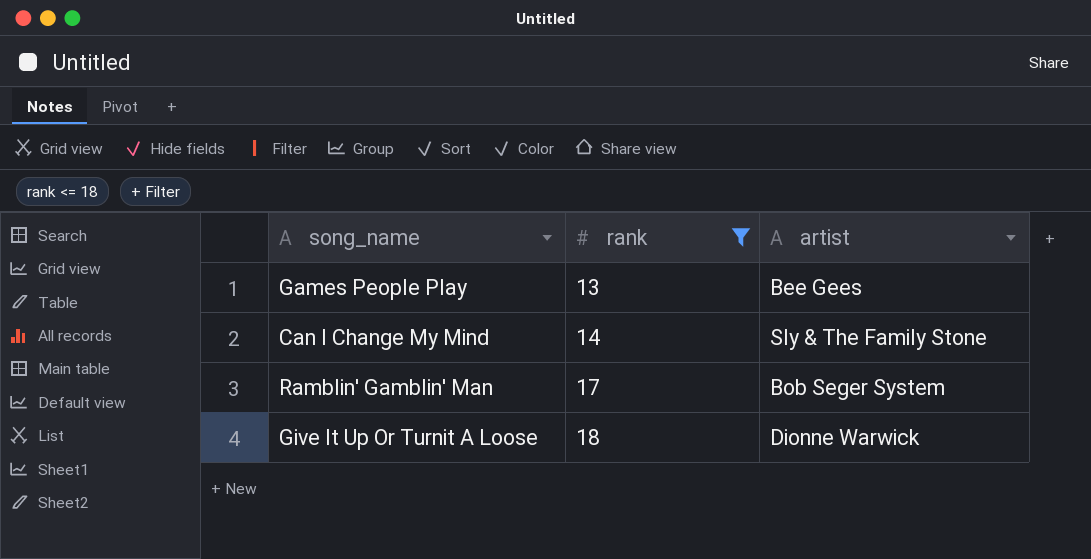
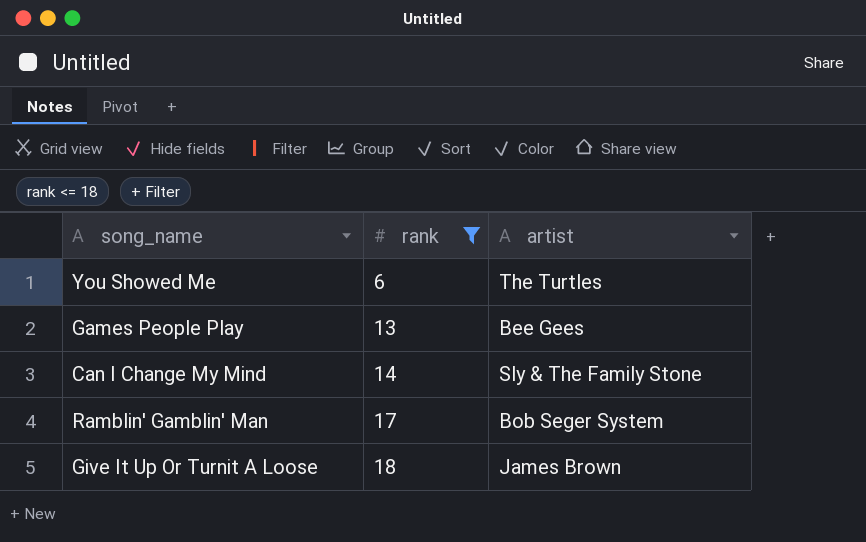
row You Showed Me: none -> 6 | The Turtles
Give It Up Or Turnit A Loose | artist: Dionne Warwick -> James Brown

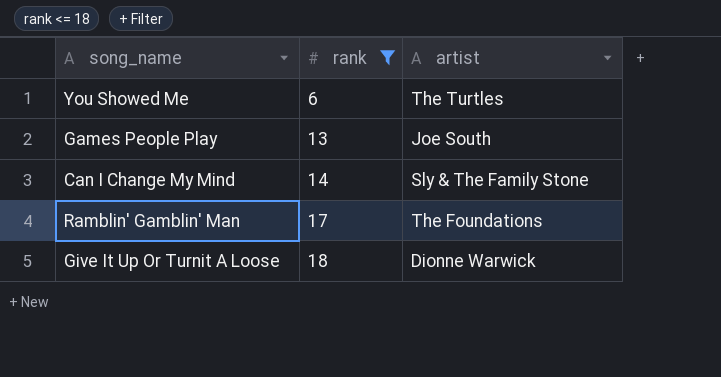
Games People Play | artist: Bee Gees -> Joe South
Ramblin' Gamblin' Man | artist: Bob Seger System -> The Foundations
Give It Up Or Turnit A Loose | artist: James Brown -> Dionne Warwick

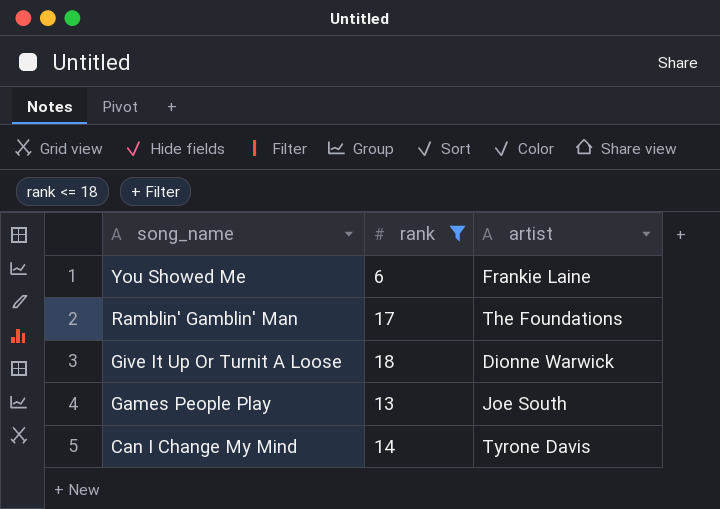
row order: rank ascending -> song_name descending
You Showed Me | artist: The Turtles -> Frankie Laine
Can I Change My Mind | artist: Sly & The Family Stone -> Tyrone Davis

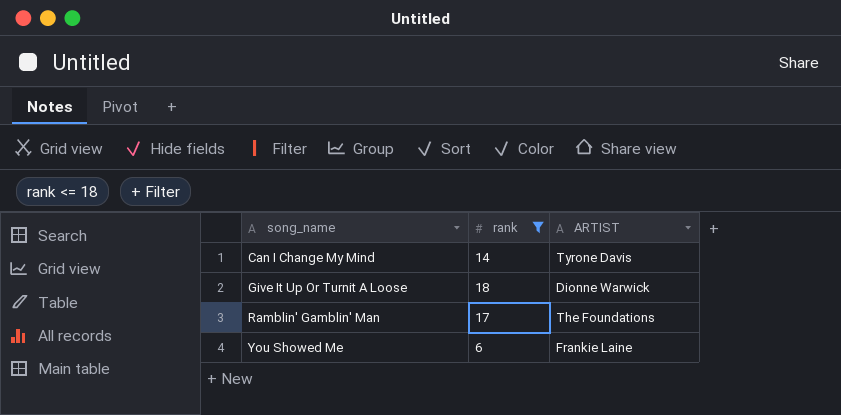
row order: song_name descending -> song_name ascending
column name: artist -> ARTIST
row Games People Play: 13 | Joe South -> none

